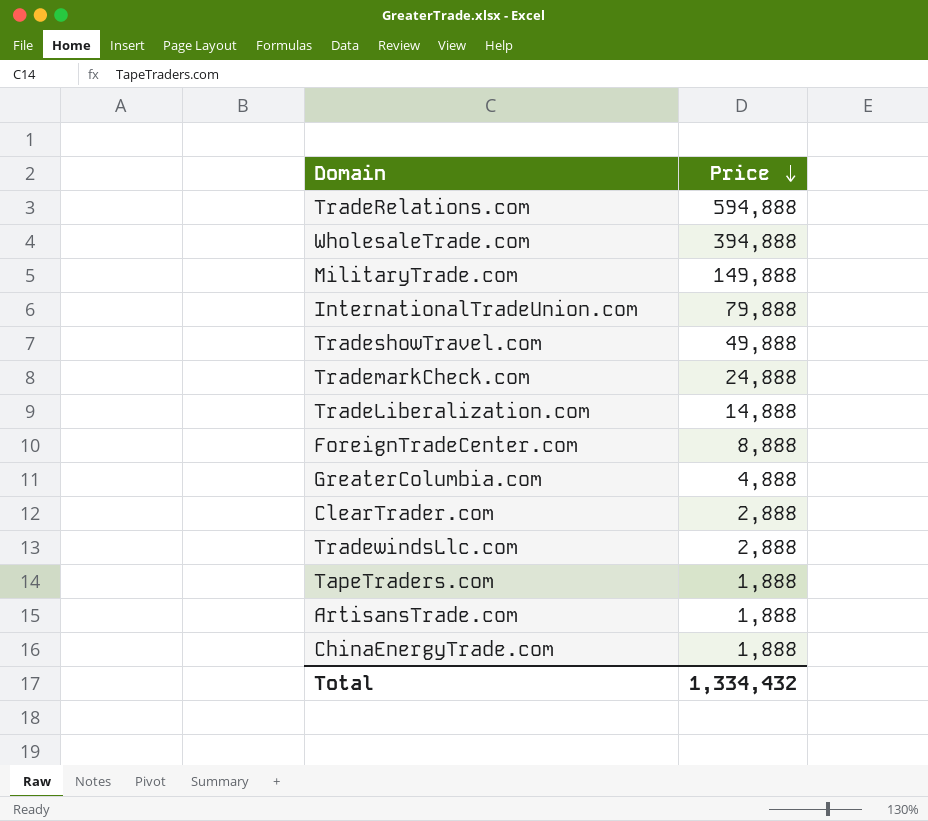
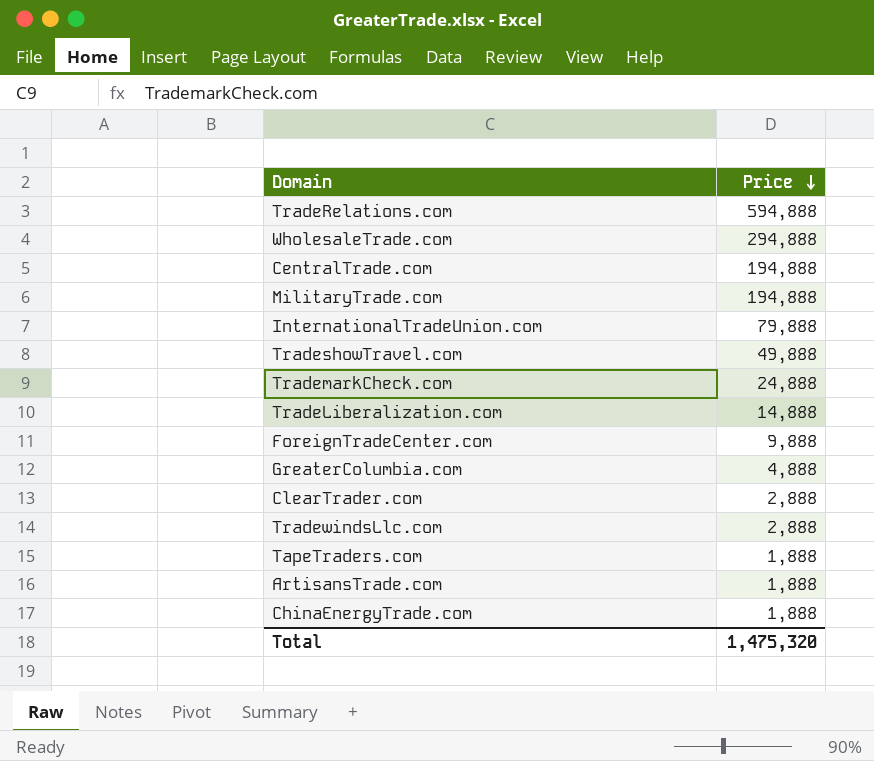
WholesaleTrade.com | Price: 394,888 -> 294,888
row CentralTrade.com: none -> 194,888
MilitaryTrade.com | Price: 149,888 -> 194,888
ForeignTradeCenter.com | Price: 8,888 -> 9,888
Total | Price: 1,334,432 -> 1,475,320

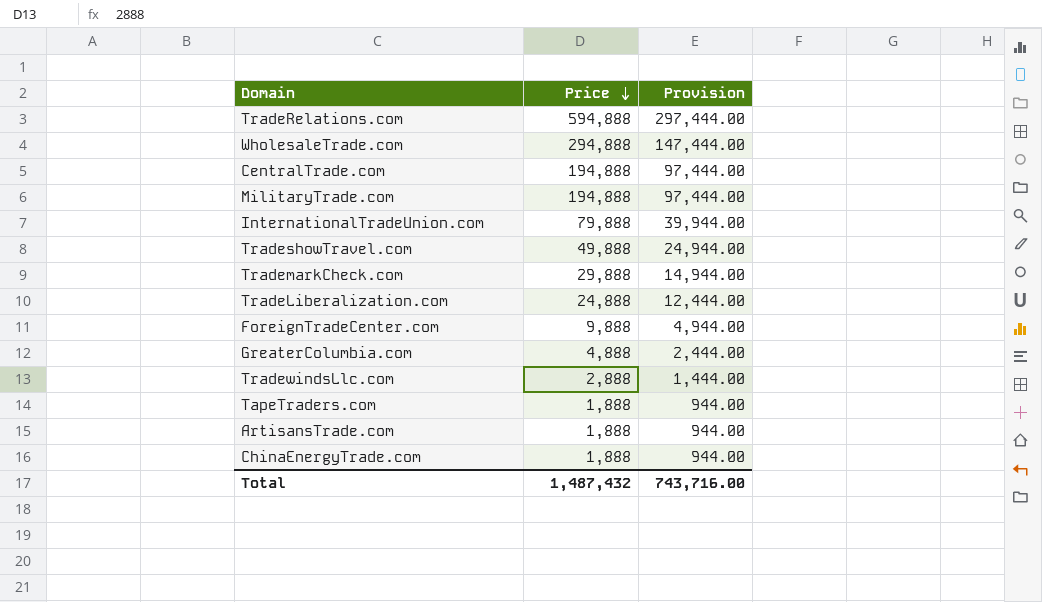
column Provision | formula: none -> [Price] * 0.5
row ClearTrader.com: 2,888 -> none
TrademarkCheck.com | Price: 24,888 -> 29,888
TradeLiberalization.com | Price: 14,888 -> 24,888
Total | Price: 1,475,320 -> 1,487,432

